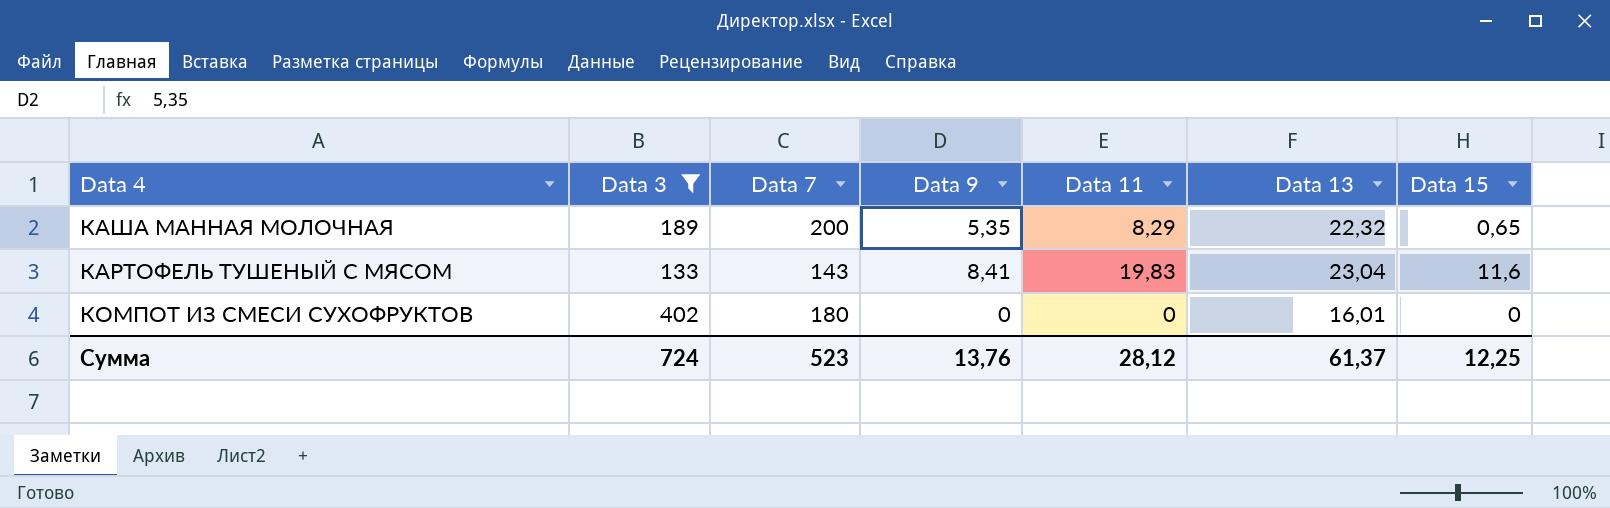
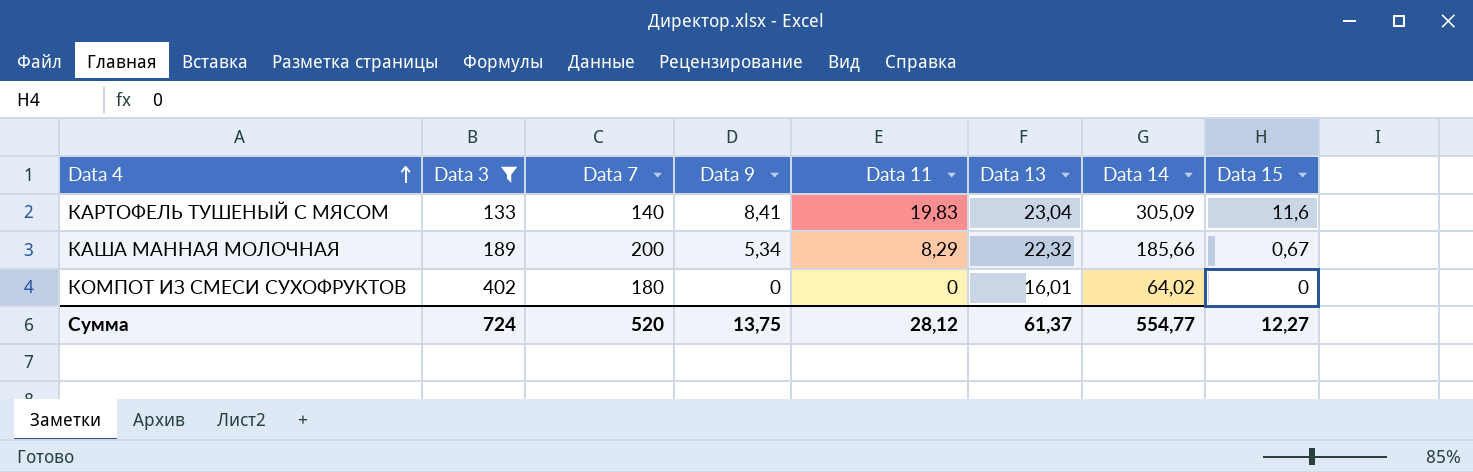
row order: none -> Data 4 ascending
column Data 14 | position: none -> 7
КАРТОФЕЛЬ ТУШЕНЫЙ С МЯСОМ | Data 7: 143 -> 140
КАША МАННАЯ МОЛОЧНАЯ | Data 9: 5,35 -> 5,34
КАША МАННАЯ МОЛОЧНАЯ | Data 15: 0,65 -> 0,67
Сумма | Data 7: 523 -> 520
Сумма | Data 9: 13,76 -> 13,75
Сумма | Data 15: 12,25 -> 12,27

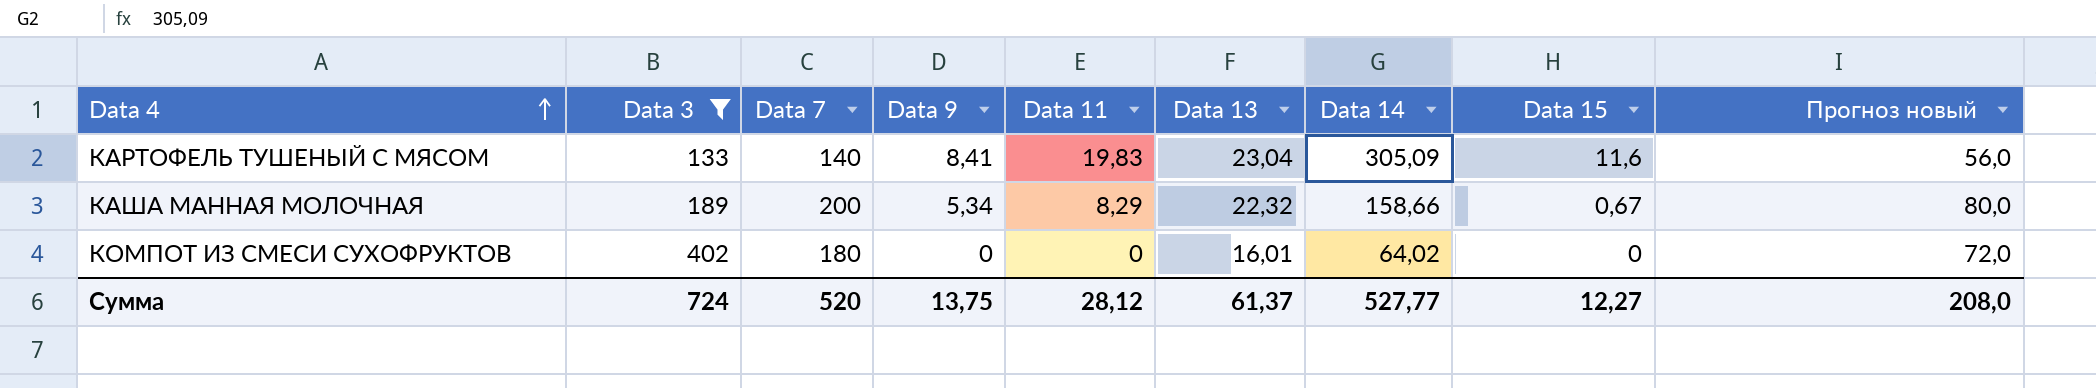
column Прогноз новый | formula: none -> [Data 7] * 0,4
КАША МАННАЯ МОЛОЧНАЯ | Data 14: 185,66 -> 158,66
Сумма | Data 14: 554,77 -> 527,77

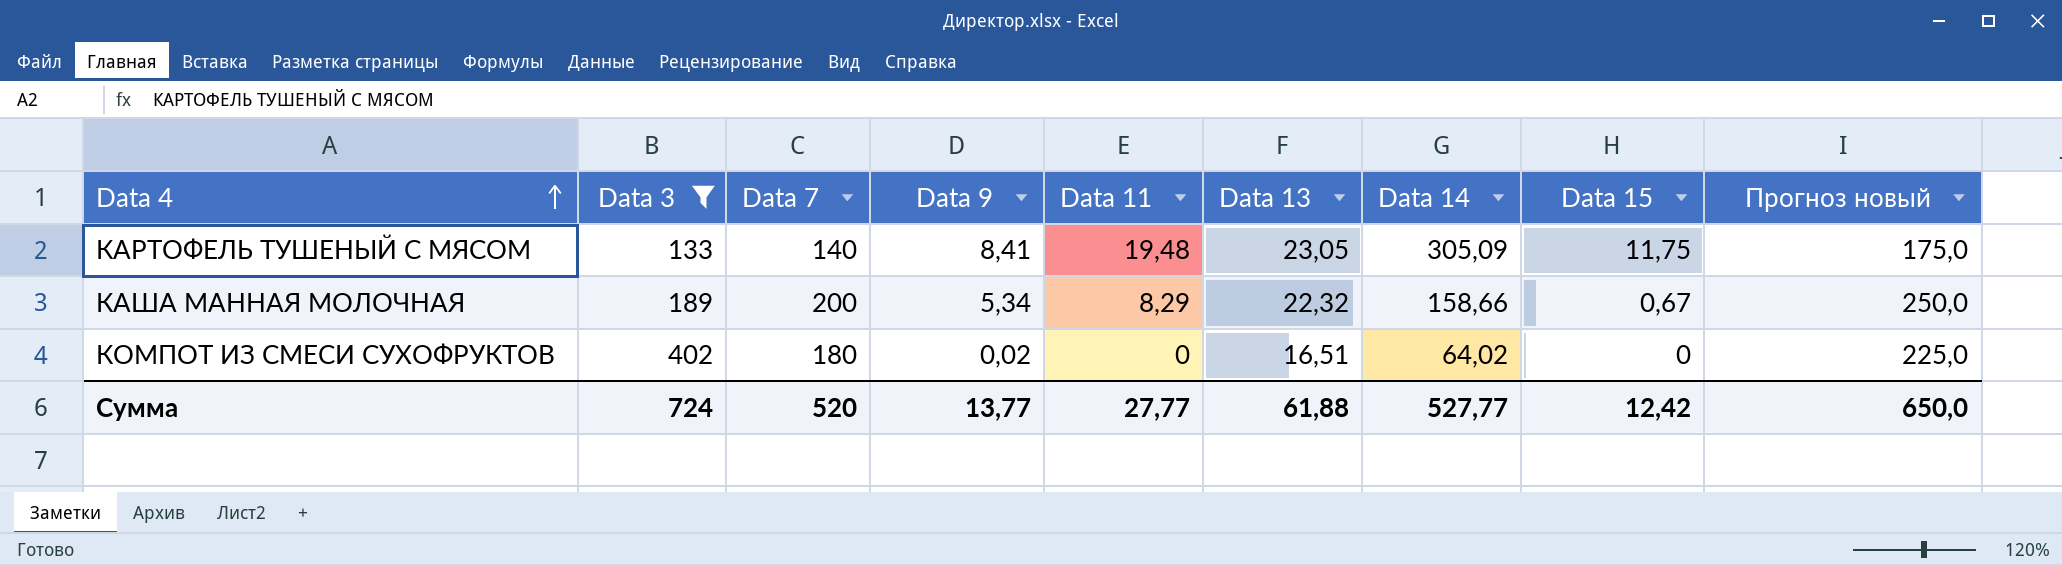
column Прогноз новый | formula: [Data 7] * 0,4 -> [Data 7] * 1,25
КАРТОФЕЛЬ ТУШЕНЫЙ С МЯСОМ | Data 11: 19,83 -> 19,48
КАРТОФЕЛЬ ТУШЕНЫЙ С МЯСОМ | Data 13: 23,04 -> 23,05
КАРТОФЕЛЬ ТУШЕНЫЙ С МЯСОМ | Data 15: 11,6 -> 11,75
КОМПОТ ИЗ СМЕСИ СУХОФРУКТОВ | Data 9: 0 -> 0,02
КОМПОТ ИЗ СМЕСИ СУХОФРУКТОВ | Data 13: 16,01 -> 16,51
Сумма | Data 9: 13,75 -> 13,77
Сумма | Data 11: 28,12 -> 27,77
Сумма | Data 13: 61,37 -> 61,88
Сумма | Data 15: 12,27 -> 12,42
Сумма | Прогноз новый: 208,0 -> 650,0

